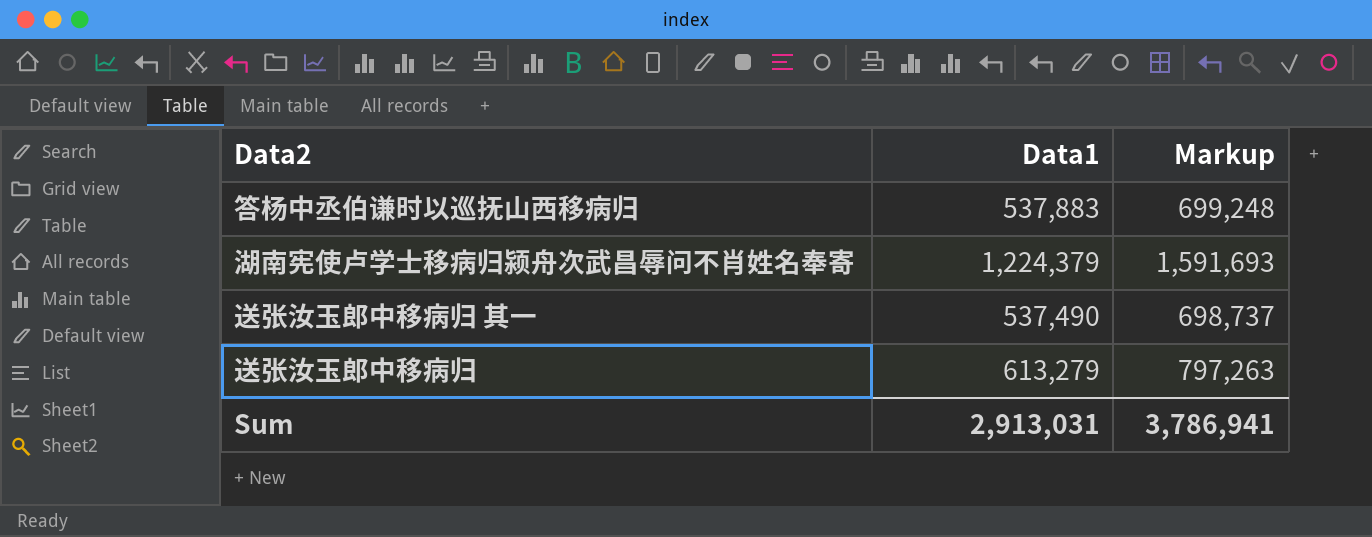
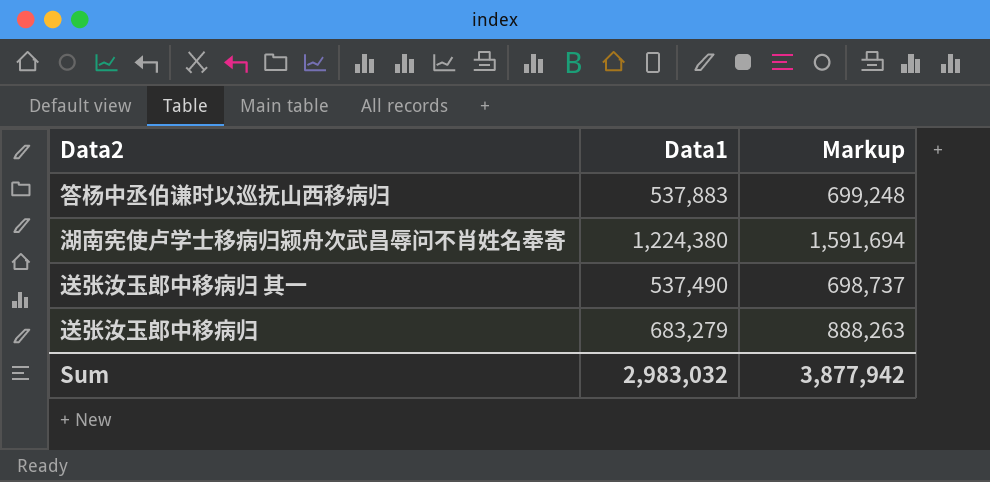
湖南宪使卢学士移病归颍舟次武昌辱问不肖姓名奉寄 | Data1: 1,224,379 -> 1,224,380
湖南宪使卢学士移病归颍舟次武昌辱问不肖姓名奉寄 | Markup: 1,591,693 -> 1,591,694
送张汝玉郎中移病归 | Data1: 613,279 -> 683,279
送张汝玉郎中移病归 | Markup: 797,263 -> 888,263
Sum | Data1: 2,913,031 -> 2,983,032
Sum | Markup: 3,786,941 -> 3,877,942

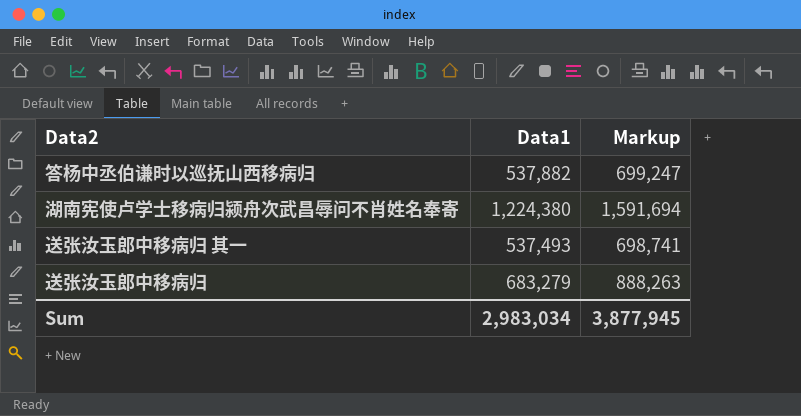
答杨中丞伯谦时以巡抚山西移病归 | Data1: 537,883 -> 537,882
答杨中丞伯谦时以巡抚山西移病归 | Markup: 699,248 -> 699,247
送张汝玉郎中移病归 其一 | Data1: 537,490 -> 537,493
送张汝玉郎中移病归 其一 | Markup: 698,737 -> 698,741
Sum | Data1: 2,983,032 -> 2,983,034
Sum | Markup: 3,877,942 -> 3,877,945

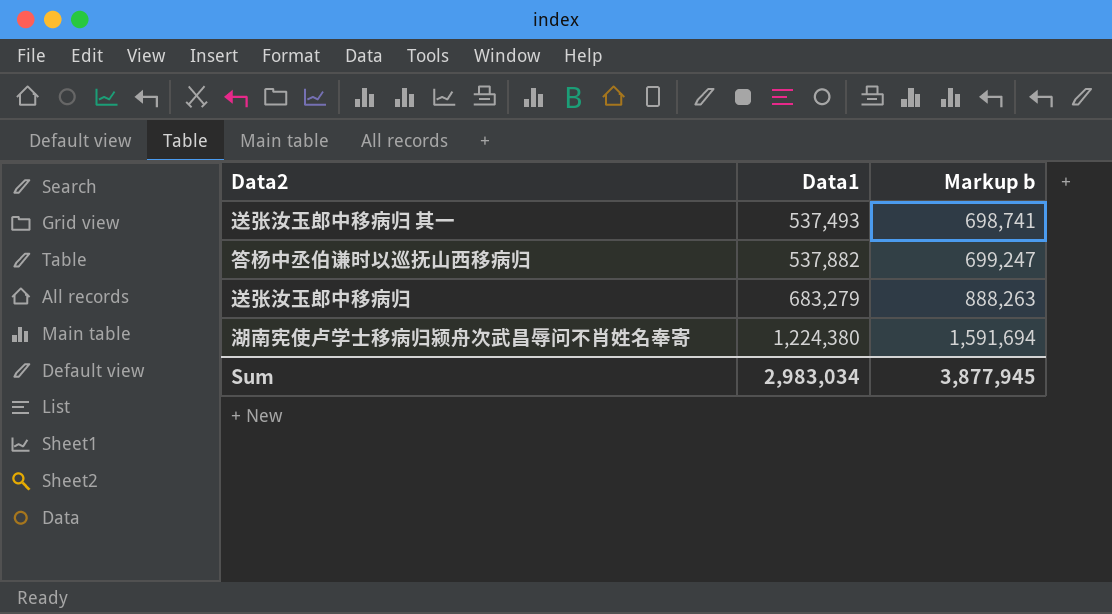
row order: none -> Data1 ascending
column name: Markup -> Markup b

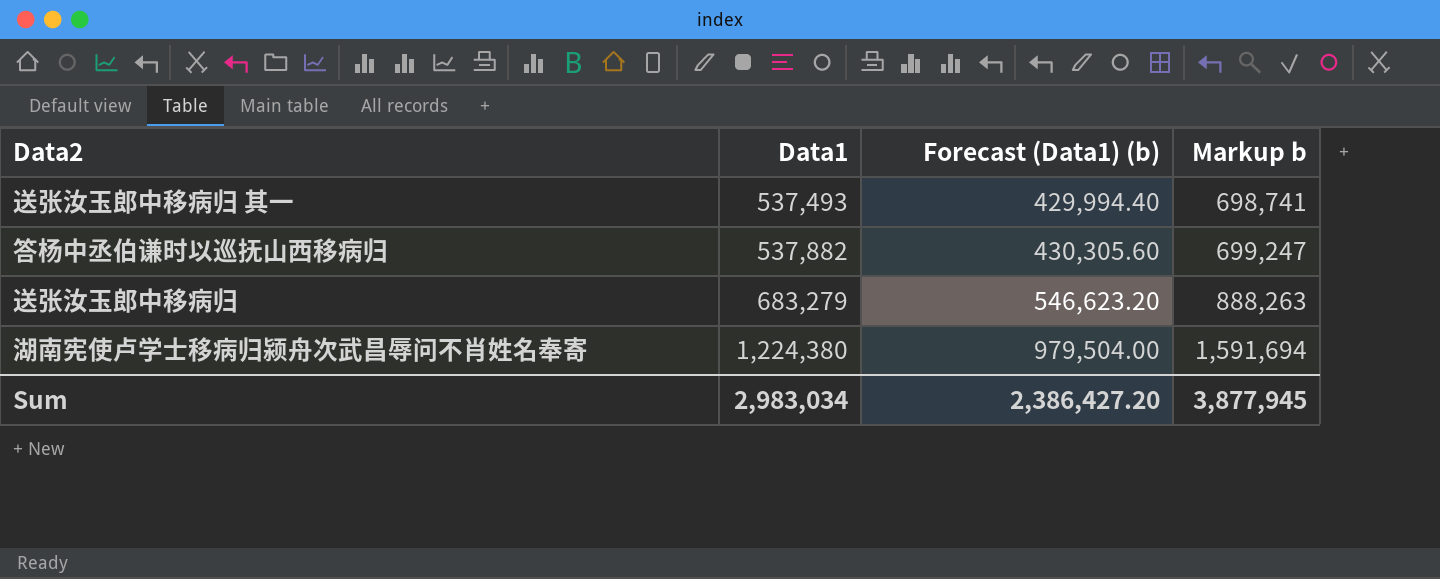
column Forecast (Data1) (b) | formula: none -> [Data1] * 0.8

